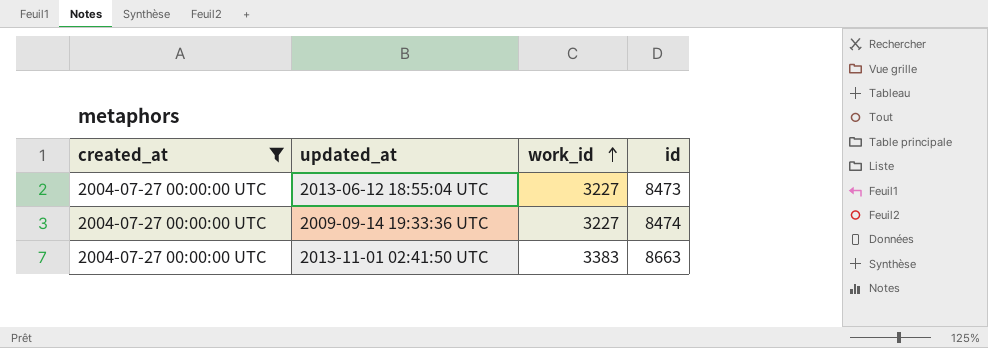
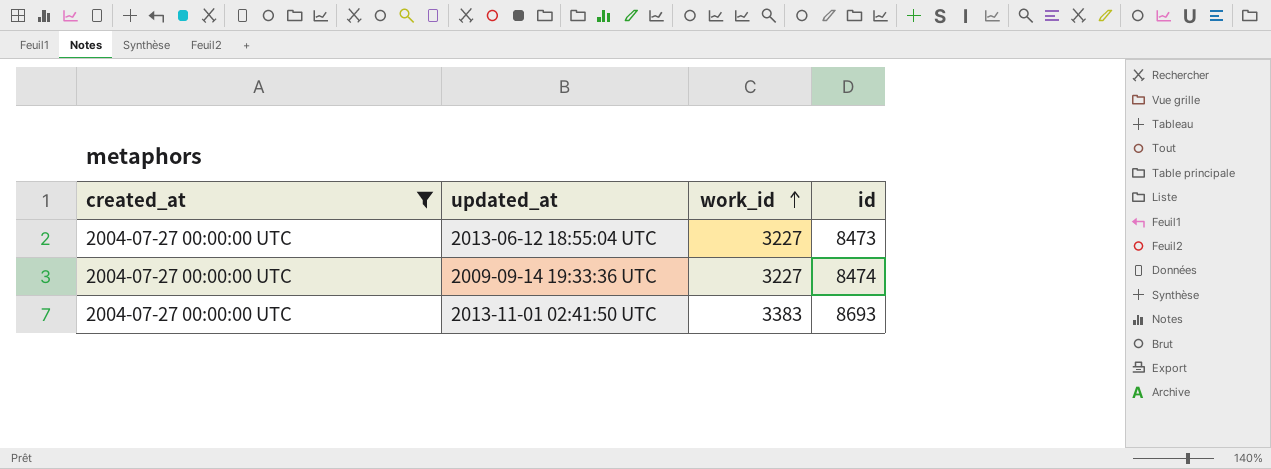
2013-11-01 02:41:50 UTC | id: 8663 -> 8693

